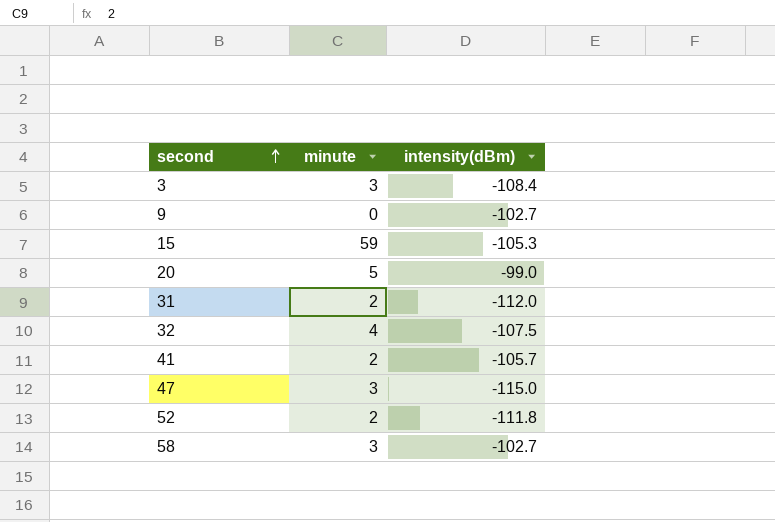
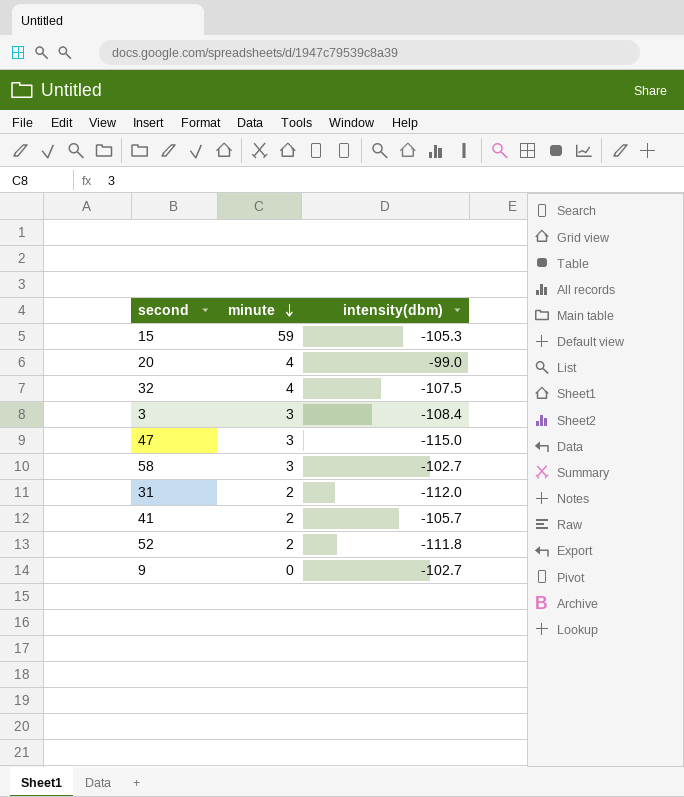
row order: second ascending -> minute descending
column name: intensity(dBm) -> intensity(dbm)
20 | minute: 5 -> 4

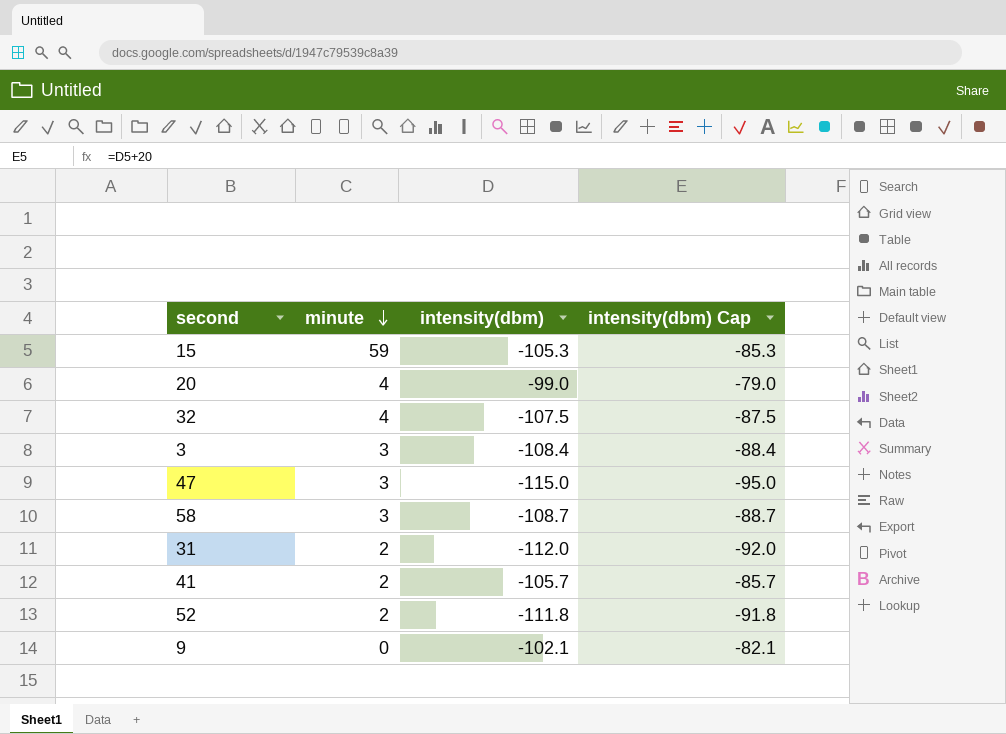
column intensity(dbm) Cap | formula: none -> [intensity(dbm)] + 20
58 | intensity(dbm): -102.7 -> -108.7
9 | intensity(dbm): -102.7 -> -102.1

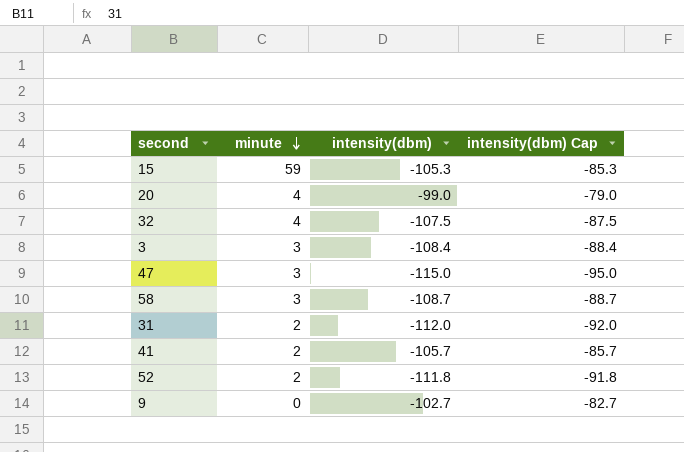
9 | intensity(dbm): -102.1 -> -102.7
9 | intensity(dbm) Cap: -82.1 -> -82.7

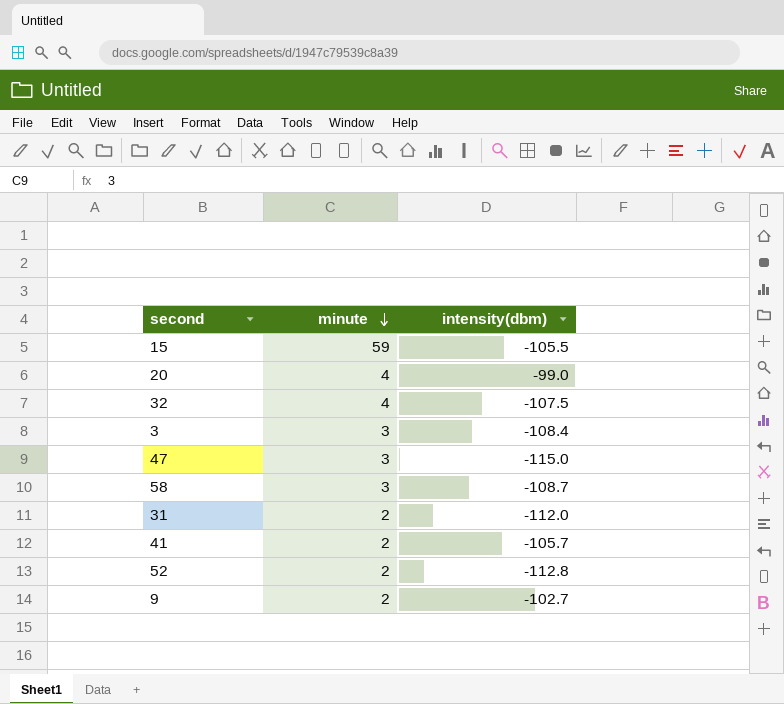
column intensity(dbm) Cap | formula: [intensity(dbm)] + 20 -> none
15 | intensity(dbm): -105.3 -> -105.5
52 | intensity(dbm): -111.8 -> -112.8
9 | minute: 0 -> 2

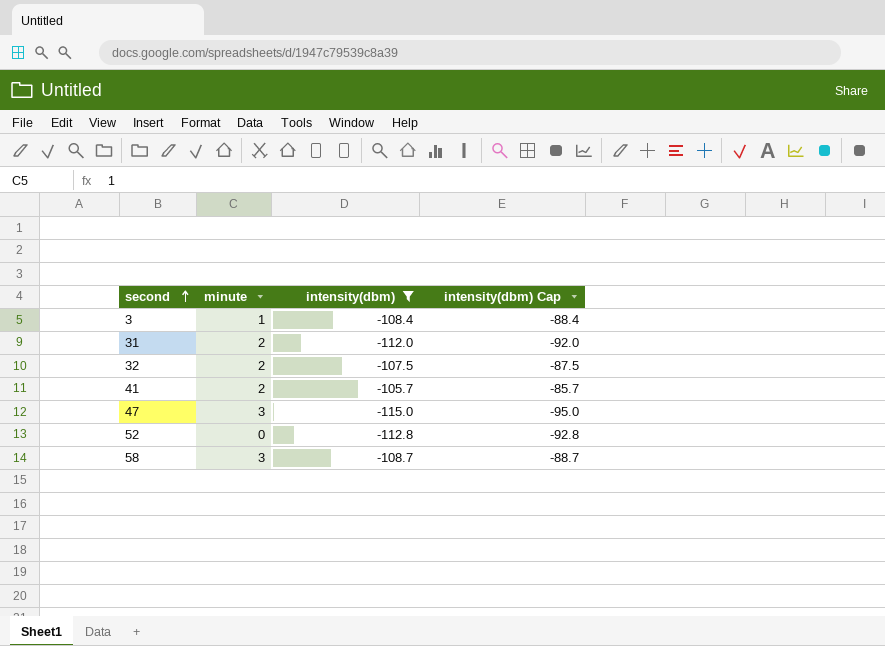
filter: none -> intensity(dbm) <= -105.7
row order: minute descending -> second ascending
column intensity(dbm) Cap | formula: none -> [intensity(dbm)] + 20
3 | minute: 3 -> 1
32 | minute: 4 -> 2
52 | minute: 2 -> 0

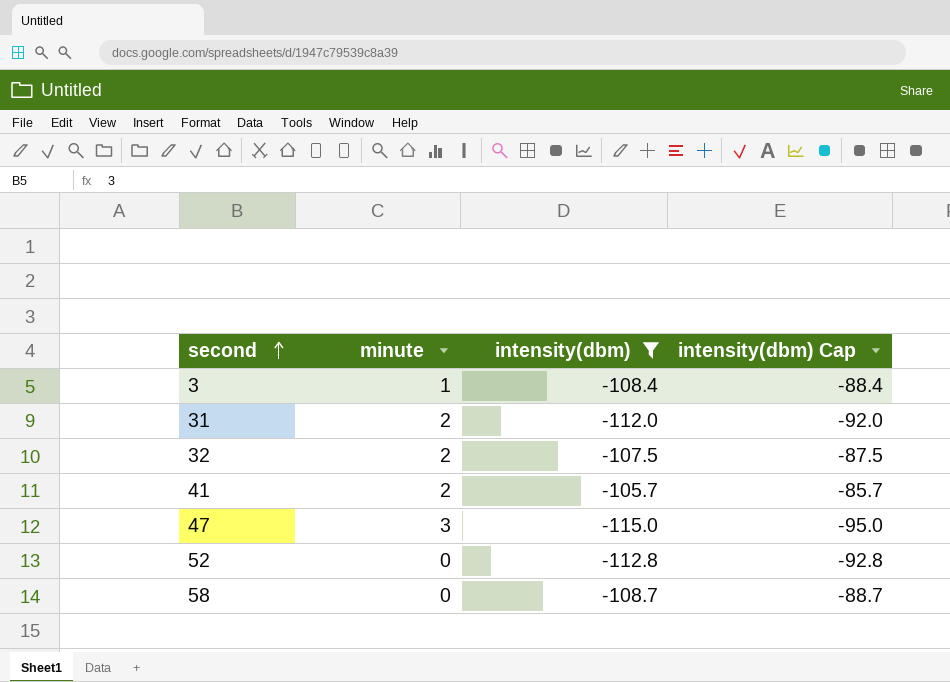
58 | minute: 3 -> 0

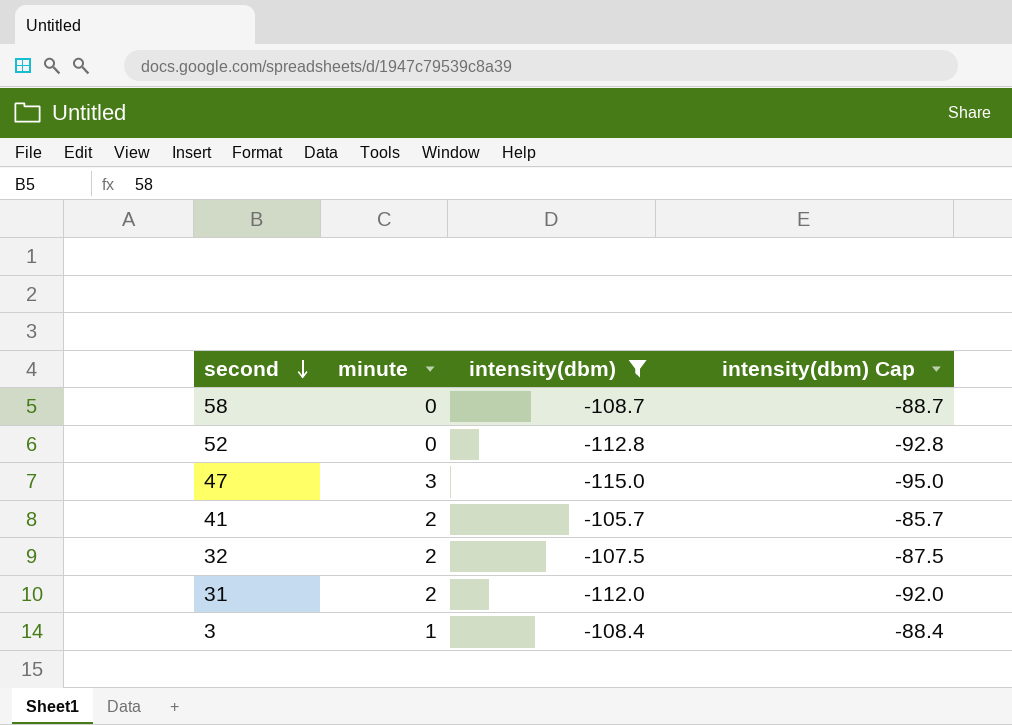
row order: second ascending -> second descending

